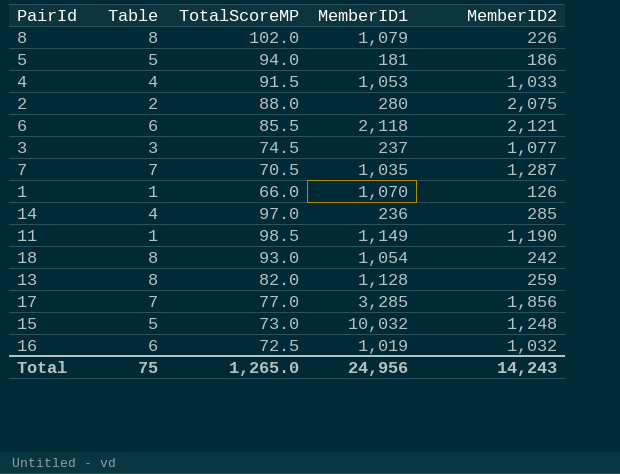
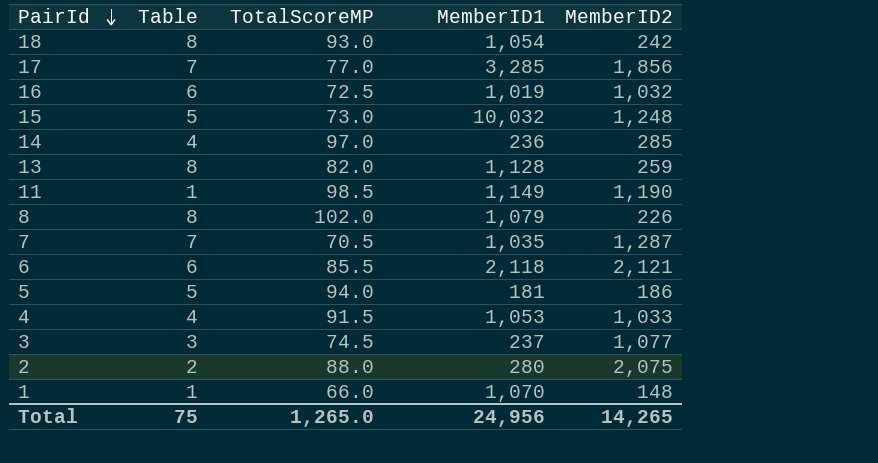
row order: none -> PairId descending
1 | MemberID2: 126 -> 148
Total | MemberID2: 14,243 -> 14,265

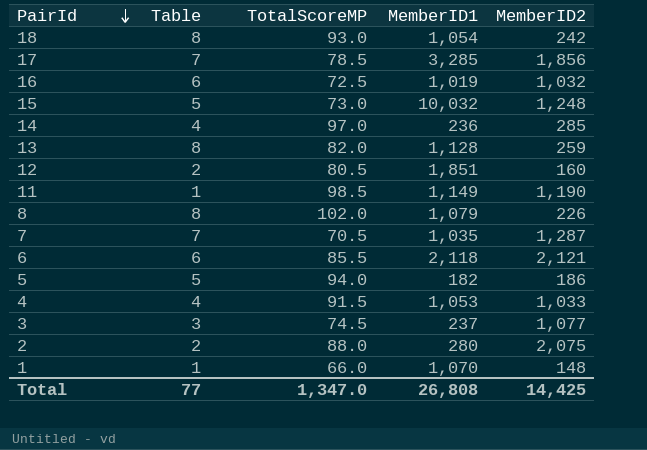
17 | TotalScoreMP: 77.0 -> 78.5
row 12: none -> 2 | 80.5 | 1,851 | 160
5 | MemberID1: 181 -> 182
Total | Table: 75 -> 77
Total | TotalScoreMP: 1,265.0 -> 1,347.0
Total | MemberID1: 24,956 -> 26,808
Total | MemberID2: 14,265 -> 14,425

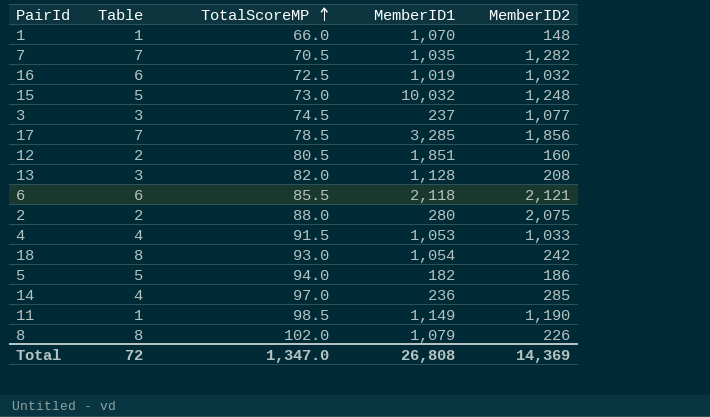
row order: PairId descending -> TotalScoreMP ascending
7 | MemberID2: 1,287 -> 1,282
13 | Table: 8 -> 3
13 | MemberID2: 259 -> 208
Total | Table: 77 -> 72
Total | MemberID2: 14,425 -> 14,369

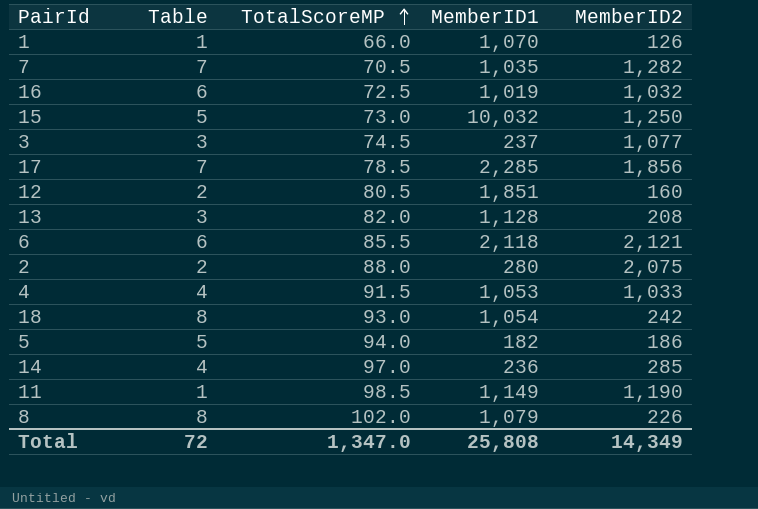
1 | MemberID2: 148 -> 126
15 | MemberID2: 1,248 -> 1,250
17 | MemberID1: 3,285 -> 2,285
Total | MemberID1: 26,808 -> 25,808
Total | MemberID2: 14,369 -> 14,349

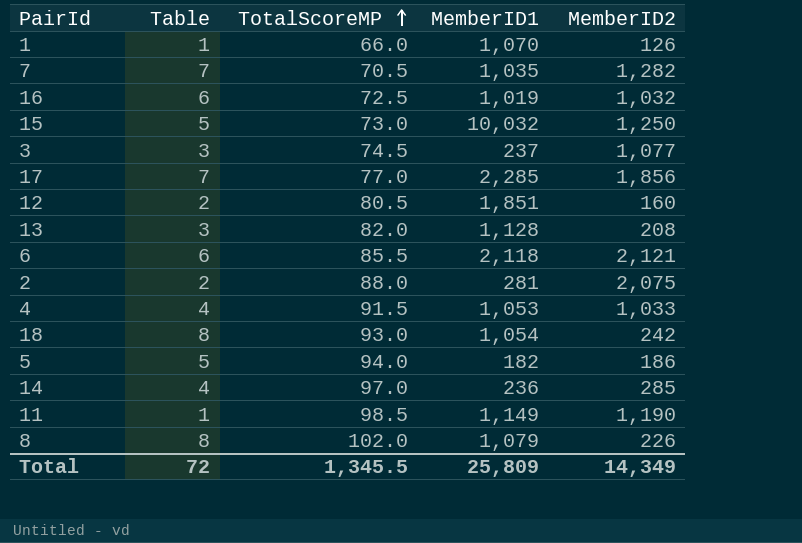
17 | TotalScoreMP: 78.5 -> 77.0
2 | MemberID1: 280 -> 281
Total | TotalScoreMP: 1,347.0 -> 1,345.5
Total | MemberID1: 25,808 -> 25,809

